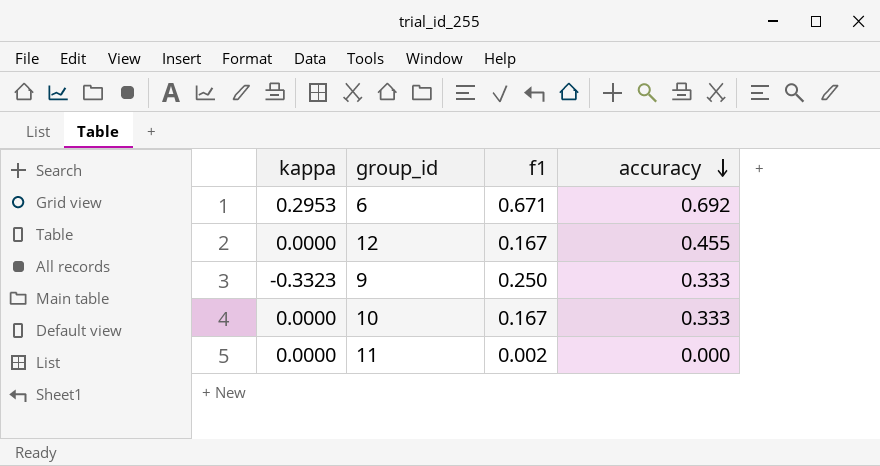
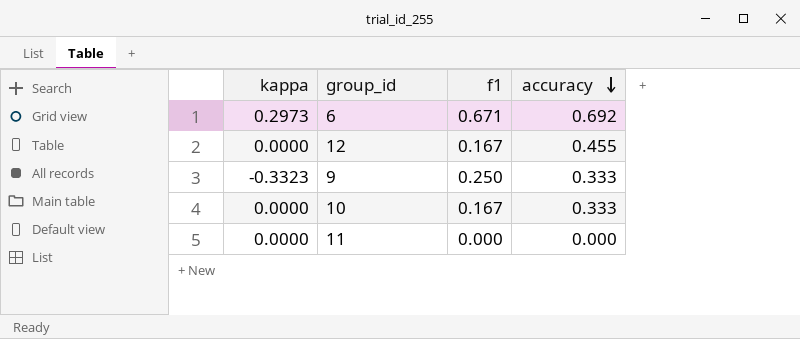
6 | kappa: 0.2953 -> 0.2973
11 | f1: 0.002 -> 0.000

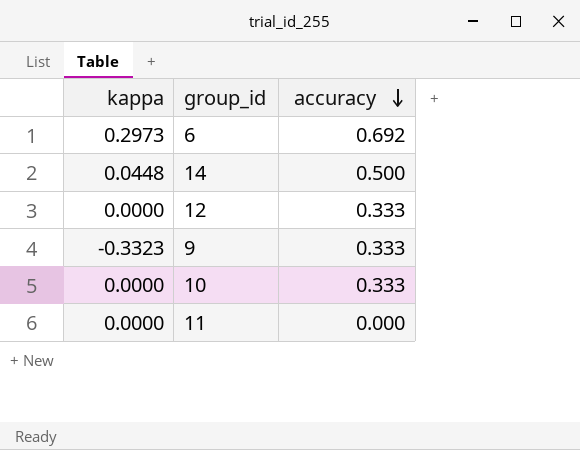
column f1 | position: 3 -> none
row 14: none -> 0.0448 | 0.500
12 | accuracy: 0.455 -> 0.333

